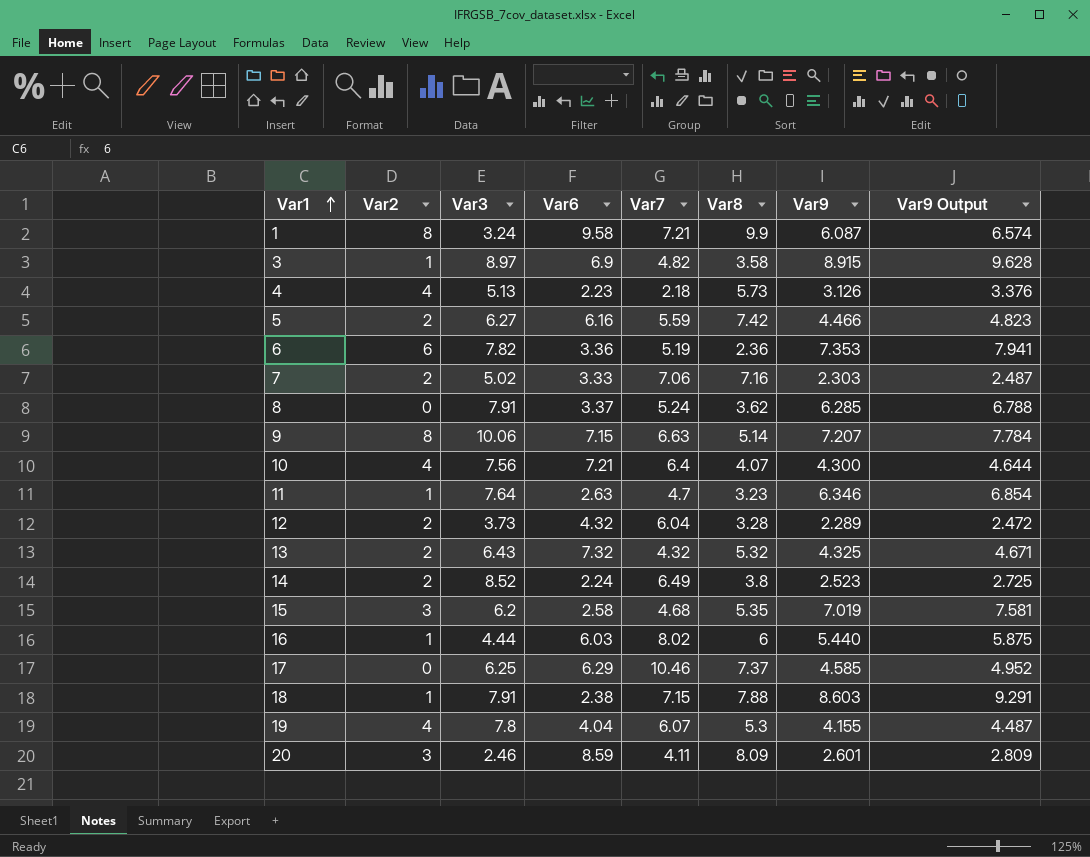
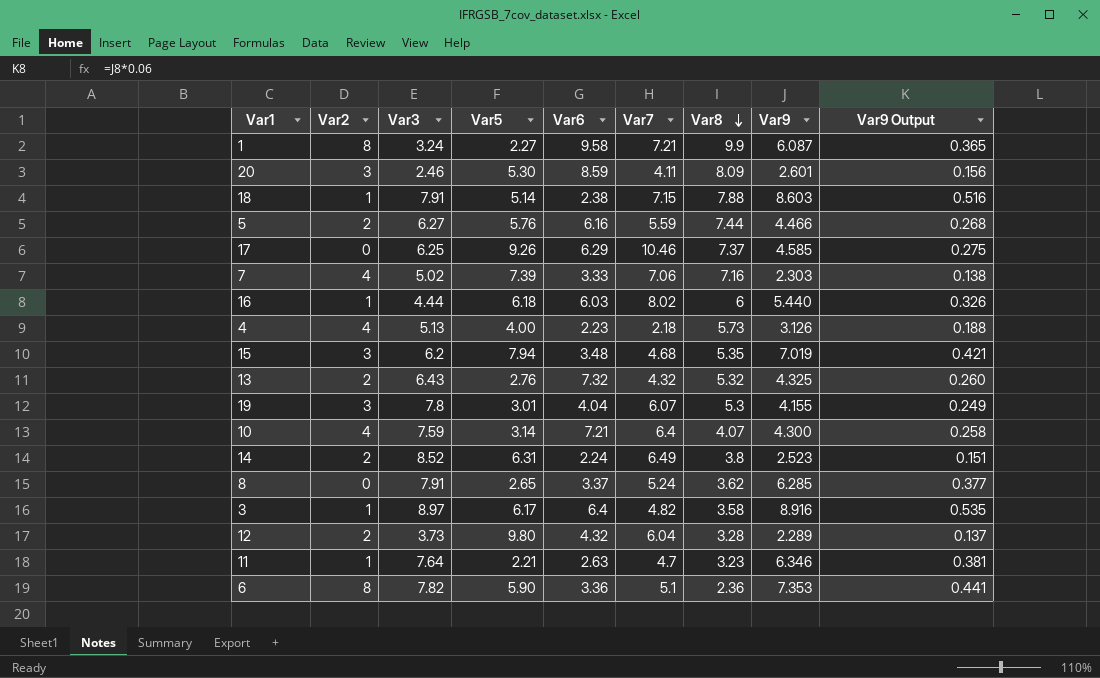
row order: Var1 ascending -> Var8 descending
column Var5 | position: none -> 4
column Var9 Output | formula: [Var9] * 1.08 -> [Var9] * 0.06
row 9: 8 | 10.06 | 7.15 | 6.63 | 5.14 | 7.207 | 7.784 -> none
5 | Var8: 7.42 -> 7.44
7 | Var2: 2 -> 4
15 | Var6: 2.58 -> 3.48
19 | Var2: 4 -> 3
10 | Var3: 7.56 -> 7.59
3 | Var6: 6.9 -> 6.4
3 | Var9: 8.915 -> 8.916
6 | Var2: 6 -> 8
6 | Var7: 5.19 -> 5.1

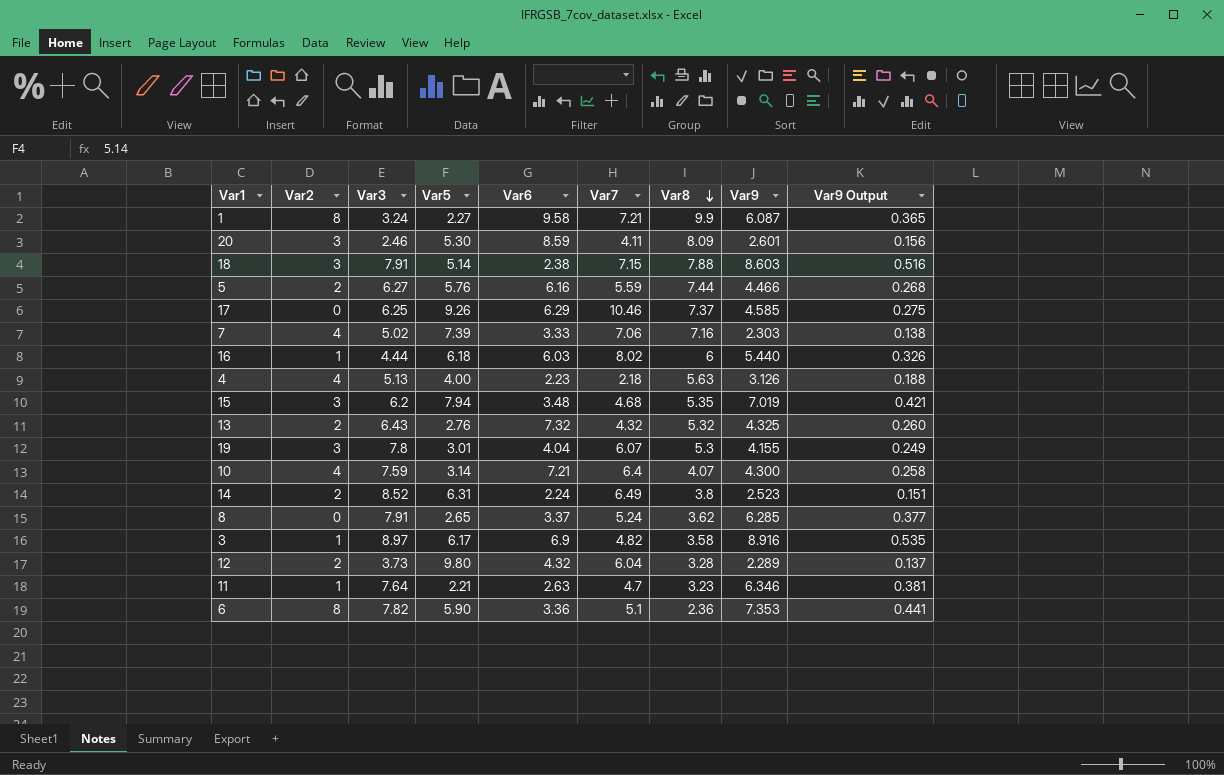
18 | Var2: 1 -> 3
4 | Var8: 5.73 -> 5.63
3 | Var6: 6.4 -> 6.9

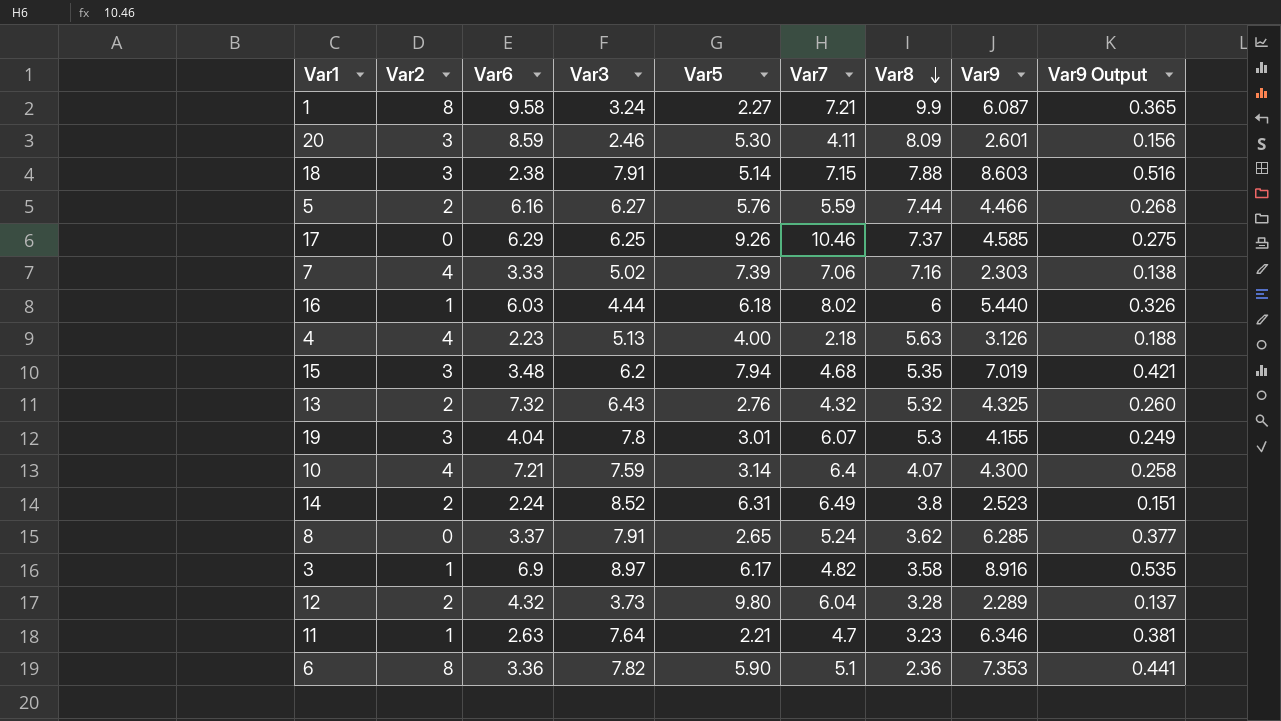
column Var6 | position: 5 -> 3

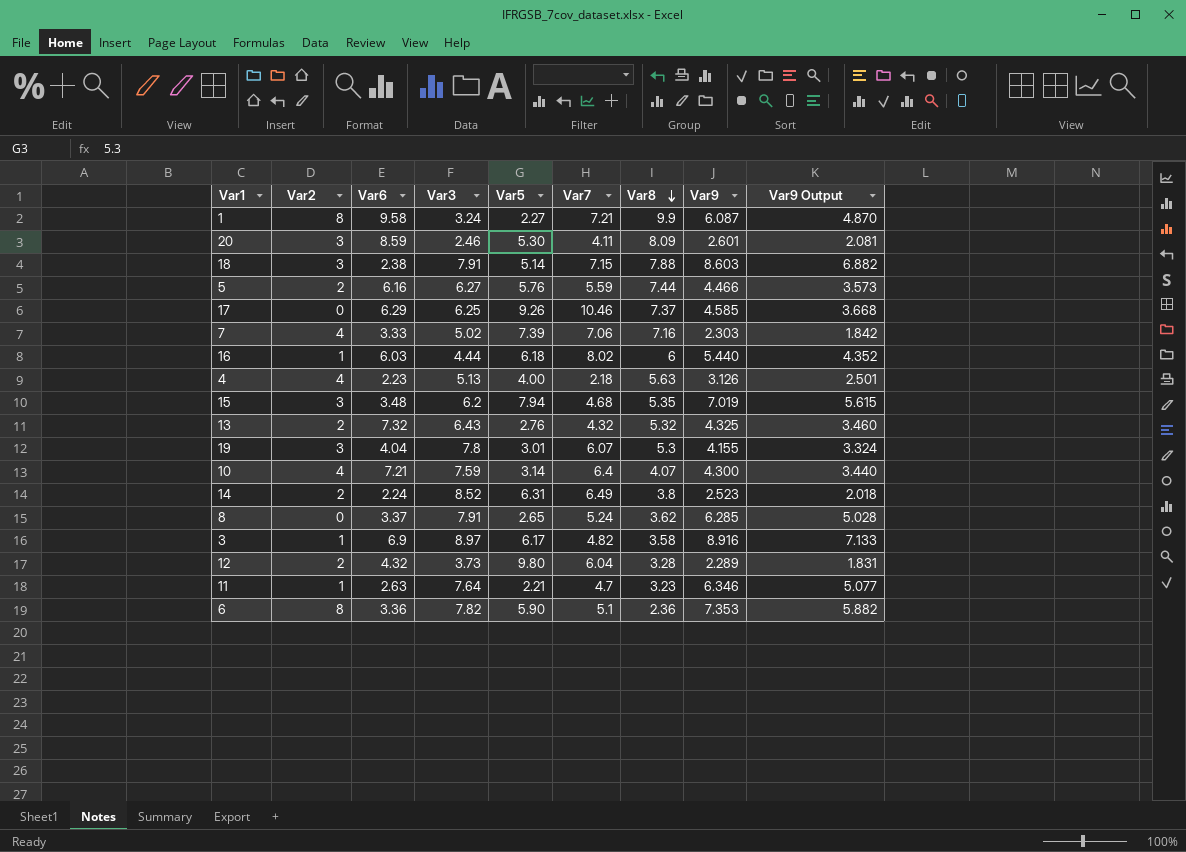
column Var9 Output | formula: [Var9] * 0.06 -> [Var9] * 0.8

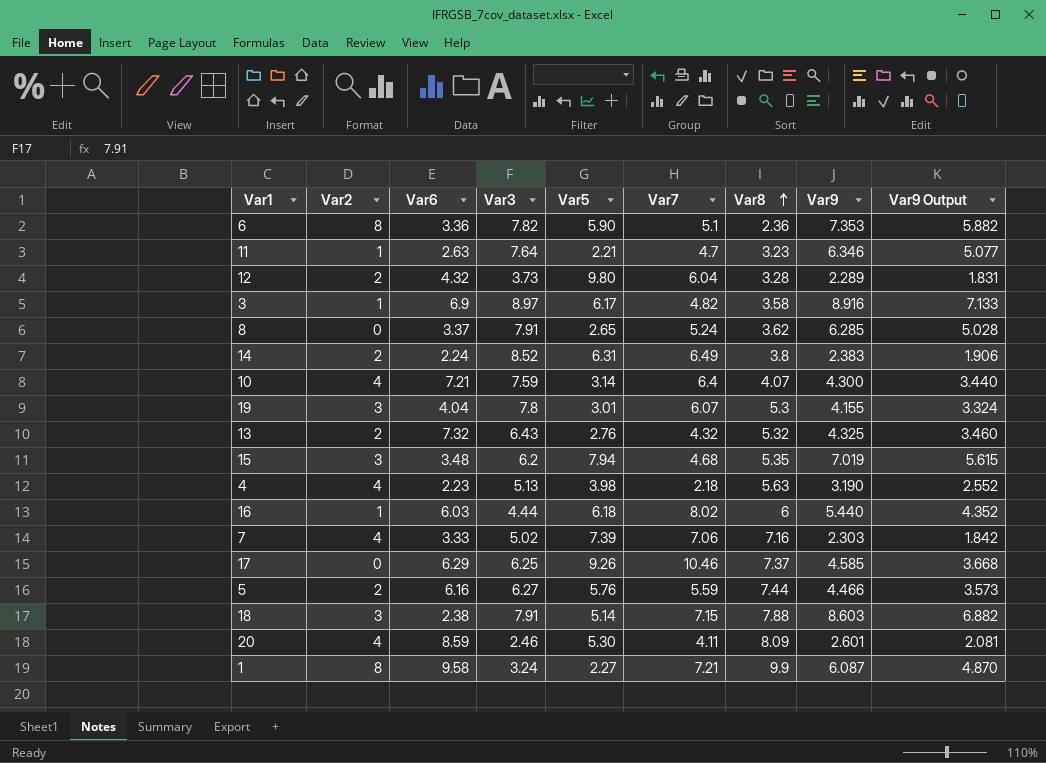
row order: Var8 descending -> Var8 ascending
14 | Var9: 2.523 -> 2.383
14 | Var9 Output: 2.018 -> 1.906
4 | Var5: 4.00 -> 3.98
4 | Var9: 3.126 -> 3.190
4 | Var9 Output: 2.501 -> 2.552
20 | Var2: 3 -> 4

